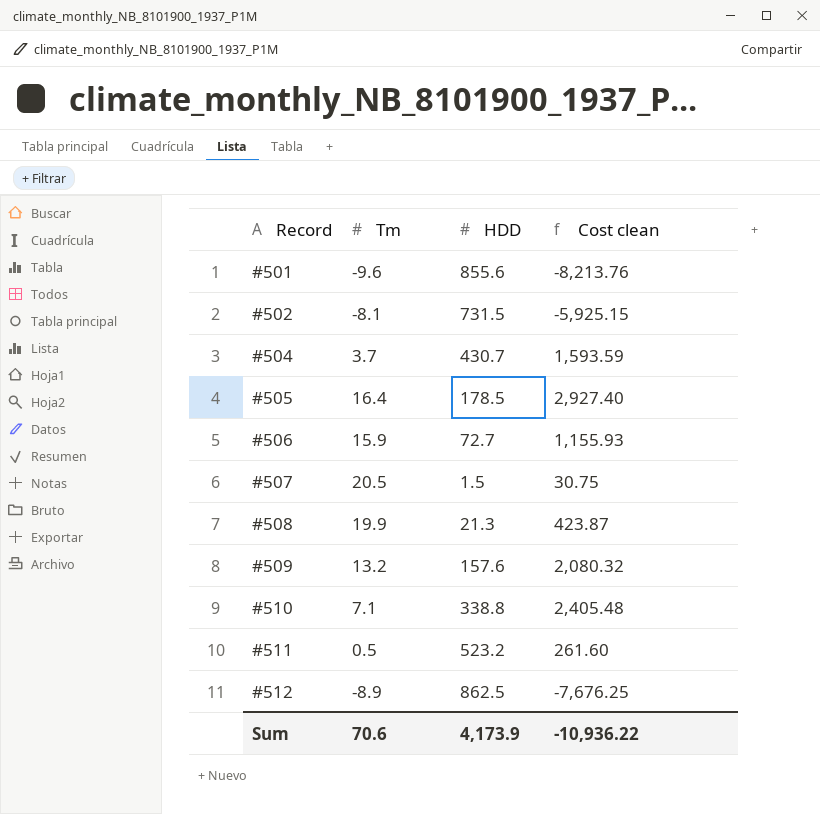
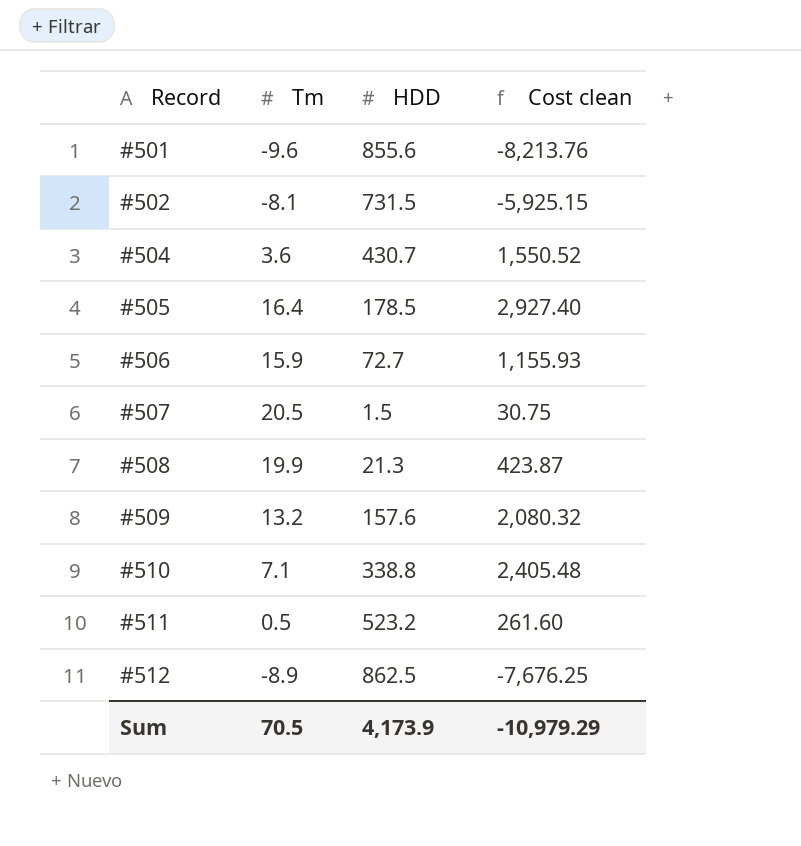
#504 | Tm: 3.7 -> 3.6
#504 | Cost clean: 1,593.59 -> 1,550.52
Sum | Tm: 70.6 -> 70.5
Sum | Cost clean: -10,936.22 -> -10,979.29

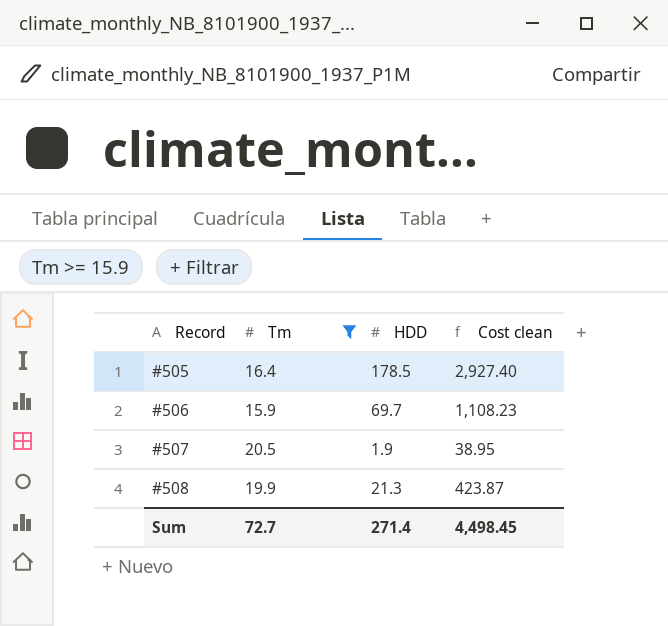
filter: none -> Tm >= 15.9
#506 | HDD: 72.7 -> 69.7
#506 | Cost clean: 1,155.93 -> 1,108.23
#507 | HDD: 1.5 -> 1.9
#507 | Cost clean: 30.75 -> 38.95
Sum | Tm: 70.5 -> 72.7
Sum | HDD: 4,173.9 -> 271.4
Sum | Cost clean: -10,979.29 -> 4,498.45

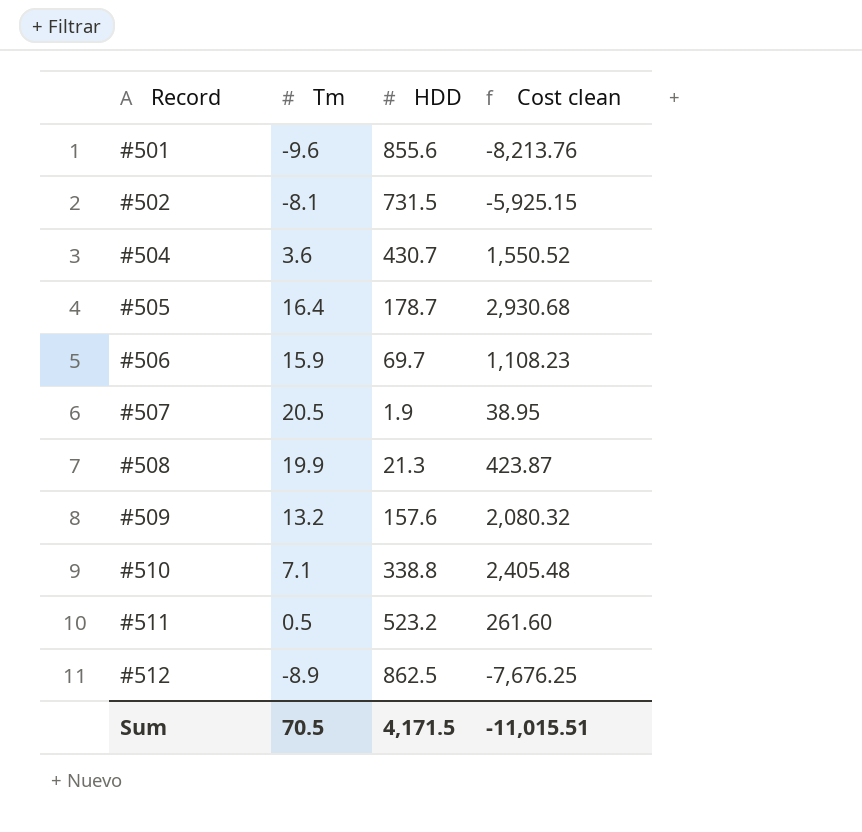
filter: Tm >= 15.9 -> none
#505 | HDD: 178.5 -> 178.7
#505 | Cost clean: 2,927.40 -> 2,930.68
Sum | Tm: 72.7 -> 70.5
Sum | HDD: 271.4 -> 4,171.5
Sum | Cost clean: 4,498.45 -> -11,015.51

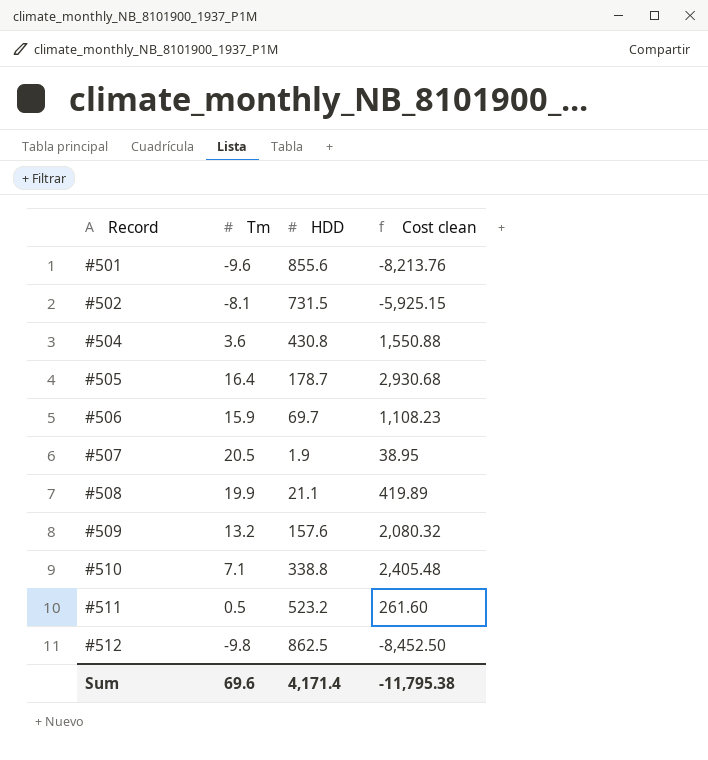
#504 | HDD: 430.7 -> 430.8
#504 | Cost clean: 1,550.52 -> 1,550.88
#508 | HDD: 21.3 -> 21.1
#508 | Cost clean: 423.87 -> 419.89
#512 | Tm: -8.9 -> -9.8
#512 | Cost clean: -7,676.25 -> -8,452.50
Sum | Tm: 70.5 -> 69.6
Sum | HDD: 4,171.5 -> 4,171.4
Sum | Cost clean: -11,015.51 -> -11,795.38

